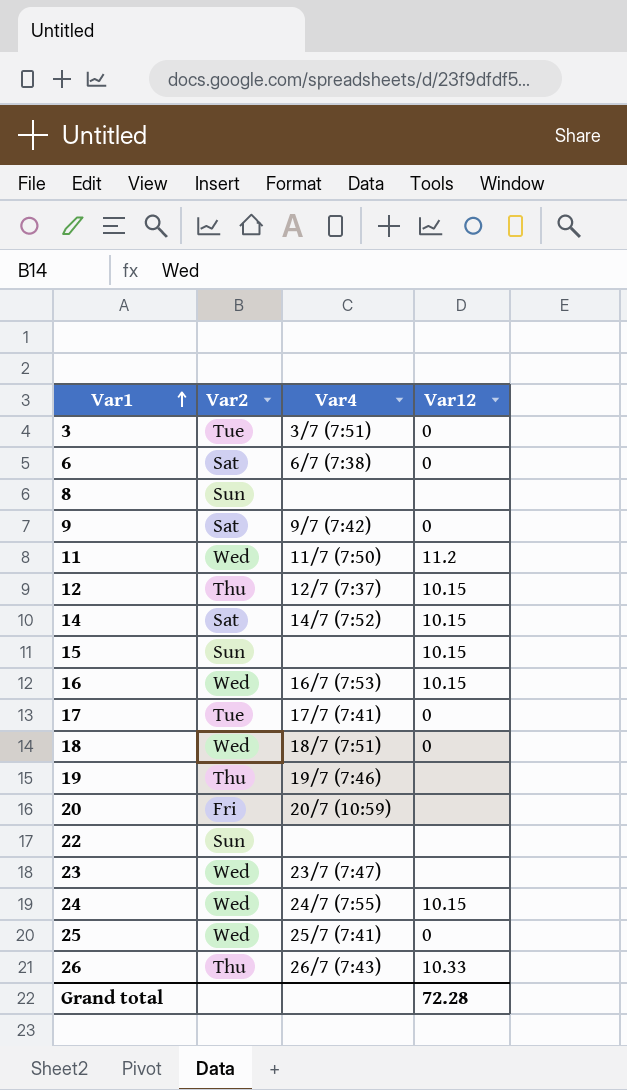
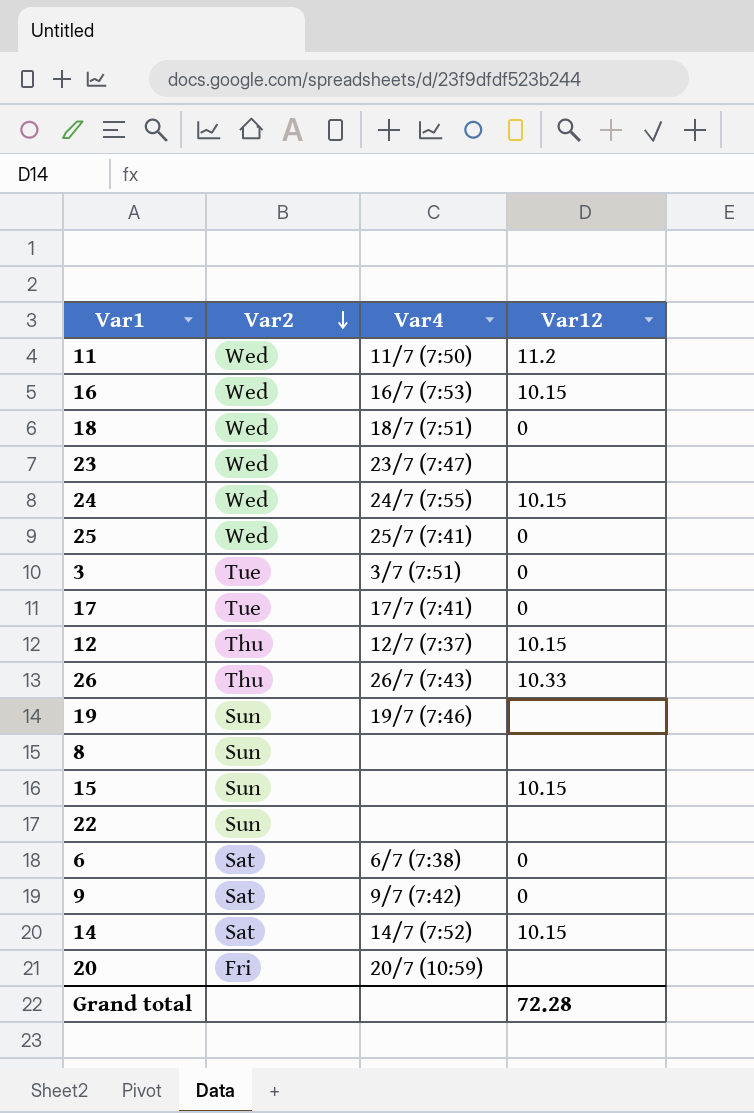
row order: Var1 ascending -> Var2 descending
19 | Var2: Thu -> Sun

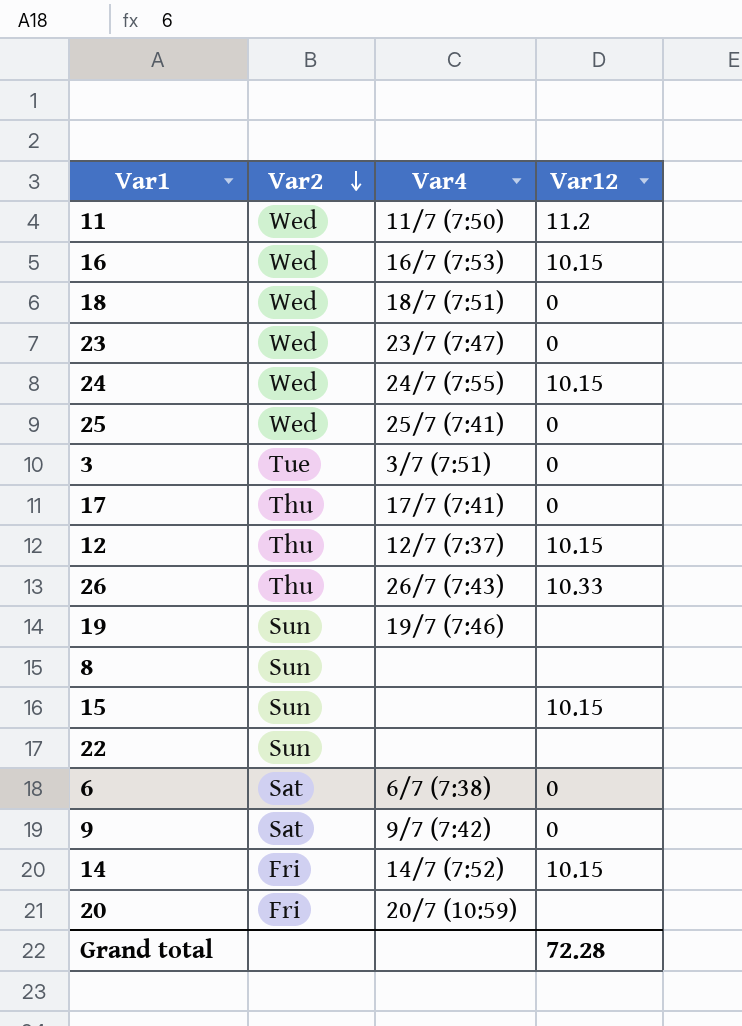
23 | Var12: none -> 0
17 | Var2: Tue -> Thu
14 | Var2: Sat -> Fri

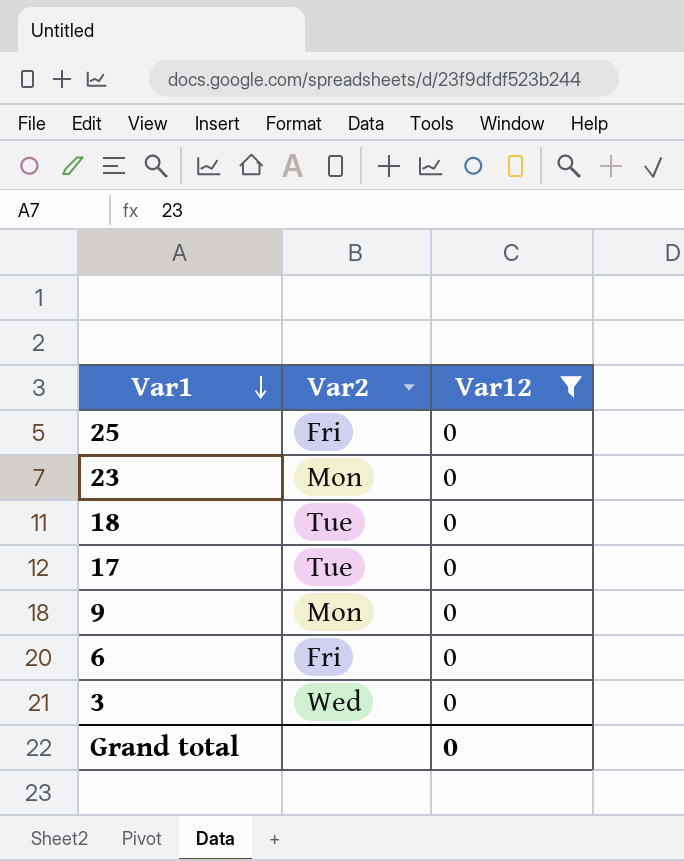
filter: none -> Var12 = 0
row order: Var2 descending -> Var1 descending
column Var4 | position: 3 -> none
25 | Var2: Wed -> Fri
23 | Var2: Wed -> Mon
18 | Var2: Wed -> Tue
17 | Var2: Thu -> Tue
9 | Var2: Sat -> Mon
6 | Var2: Sat -> Fri
3 | Var2: Tue -> Wed
Grand total | Var12: 72.28 -> 0

